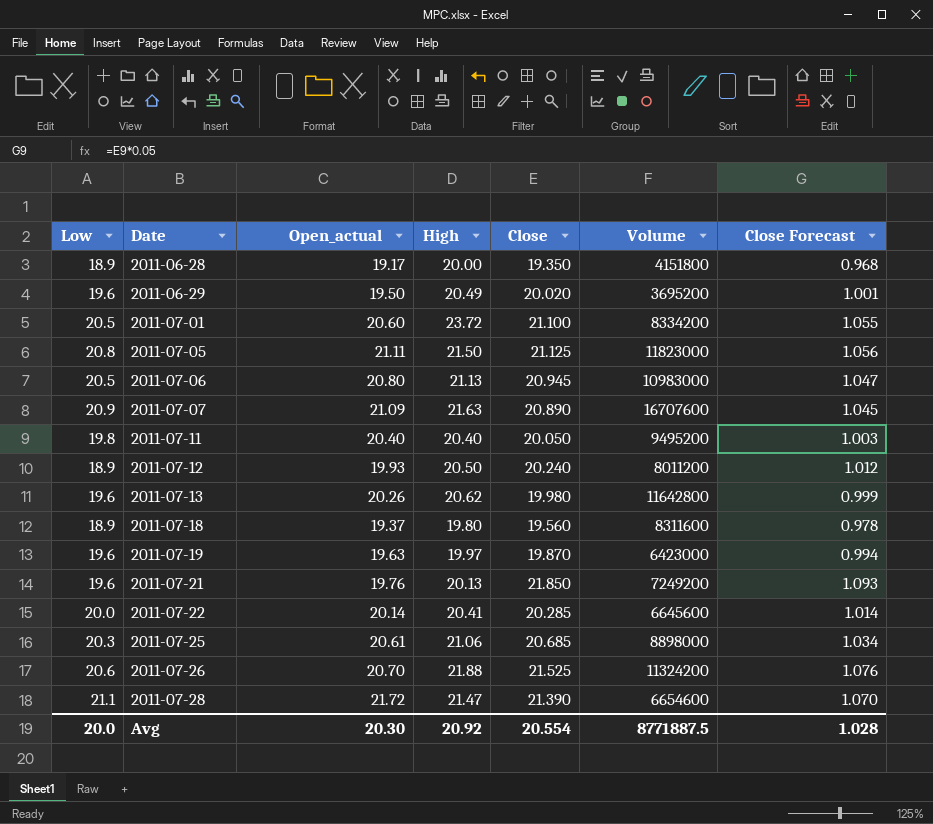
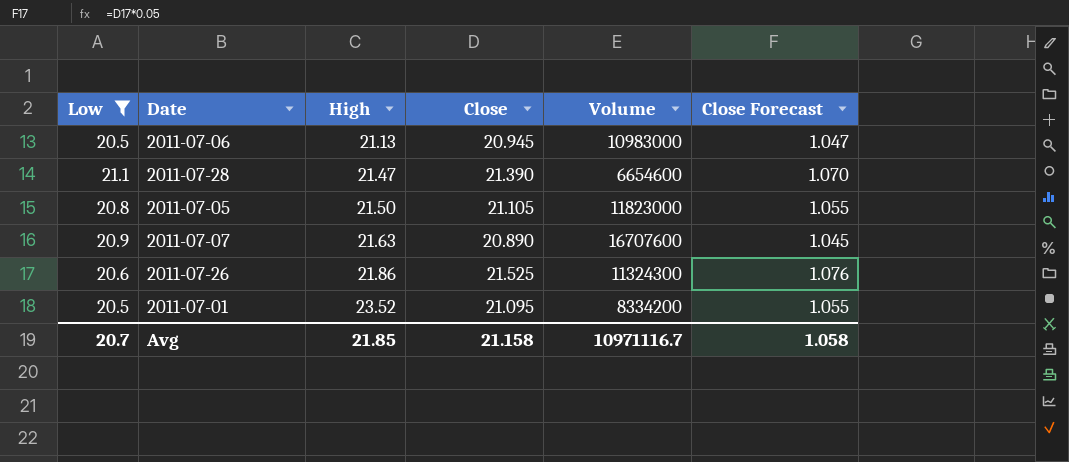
filter: none -> Low >= 20.5
row order: Date ascending -> High ascending
column Open_actual | position: 3 -> none
2011-07-05 | Close: 21.125 -> 21.105
2011-07-05 | Close Forecast: 1.056 -> 1.055
2011-07-26 | High: 21.88 -> 21.86
2011-07-26 | Volume: 11324200 -> 11324300
2011-07-01 | High: 23.72 -> 23.52
2011-07-01 | Close: 21.100 -> 21.095
Avg | Low: 20.0 -> 20.7
Avg | High: 20.92 -> 21.85
Avg | Close: 20.554 -> 21.158
Avg | Volume: 8771887.5 -> 10971116.7
Avg | Close Forecast: 1.028 -> 1.058

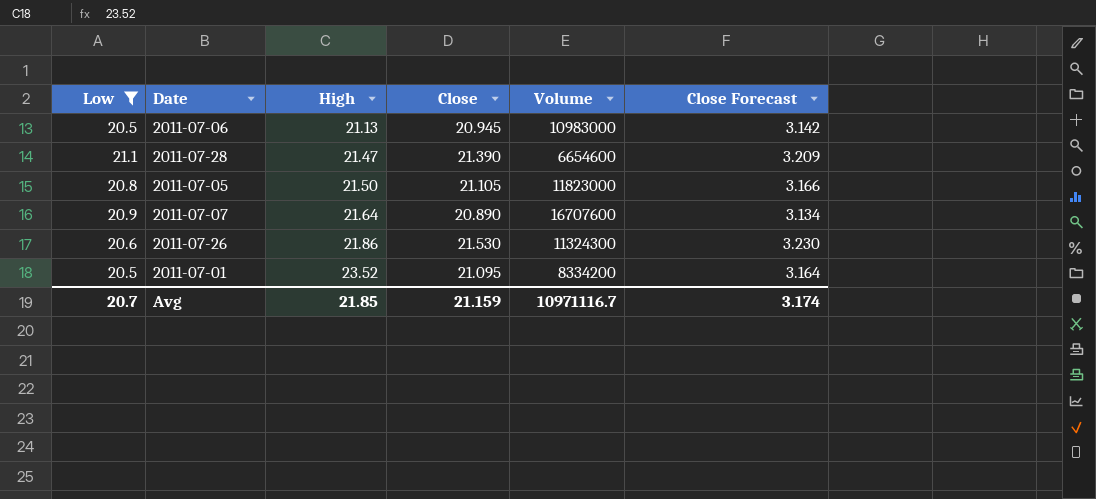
column Close Forecast | formula: [Close] * 0.05 -> [Close] * 0.15
2011-07-07 | High: 21.63 -> 21.64
2011-07-26 | Close: 21.525 -> 21.530
Avg | Close: 21.158 -> 21.159
Avg | Close Forecast: 1.058 -> 3.174

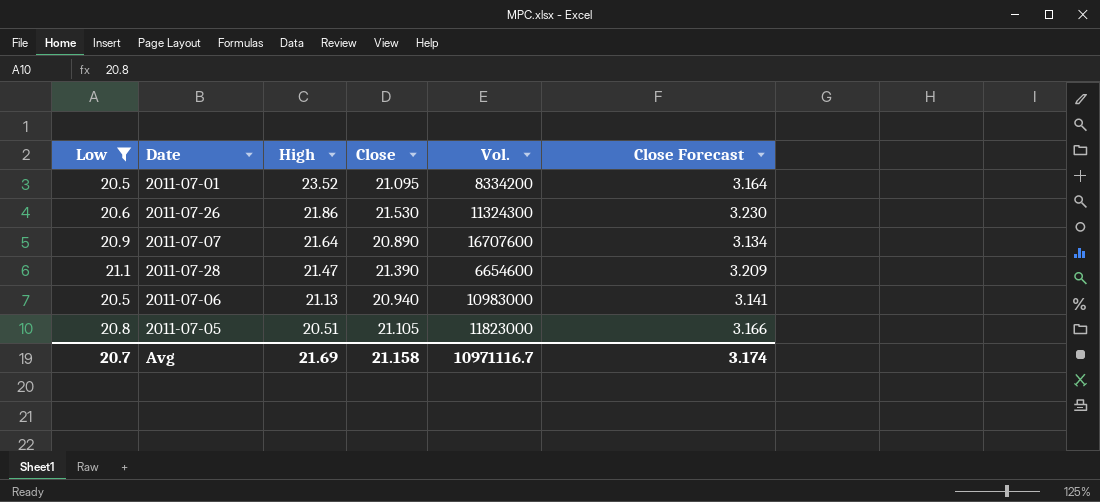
row order: High ascending -> High descending
column name: Volume -> Vol.
2011-07-06 | Close: 20.945 -> 20.940
2011-07-06 | Close Forecast: 3.142 -> 3.141
2011-07-05 | High: 21.50 -> 20.51
Avg | High: 21.85 -> 21.69
Avg | Close: 21.159 -> 21.158

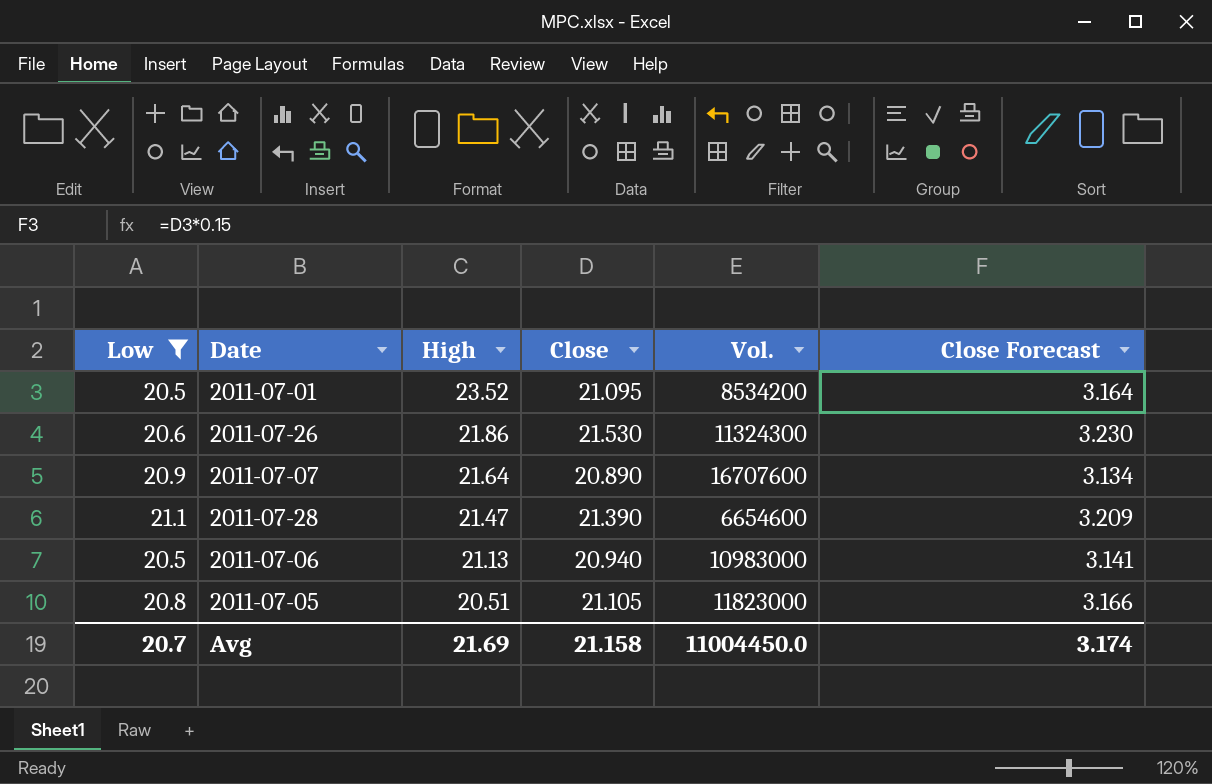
2011-07-01 | Vol.: 8334200 -> 8534200
Avg | Vol.: 10971116.7 -> 11004450.0

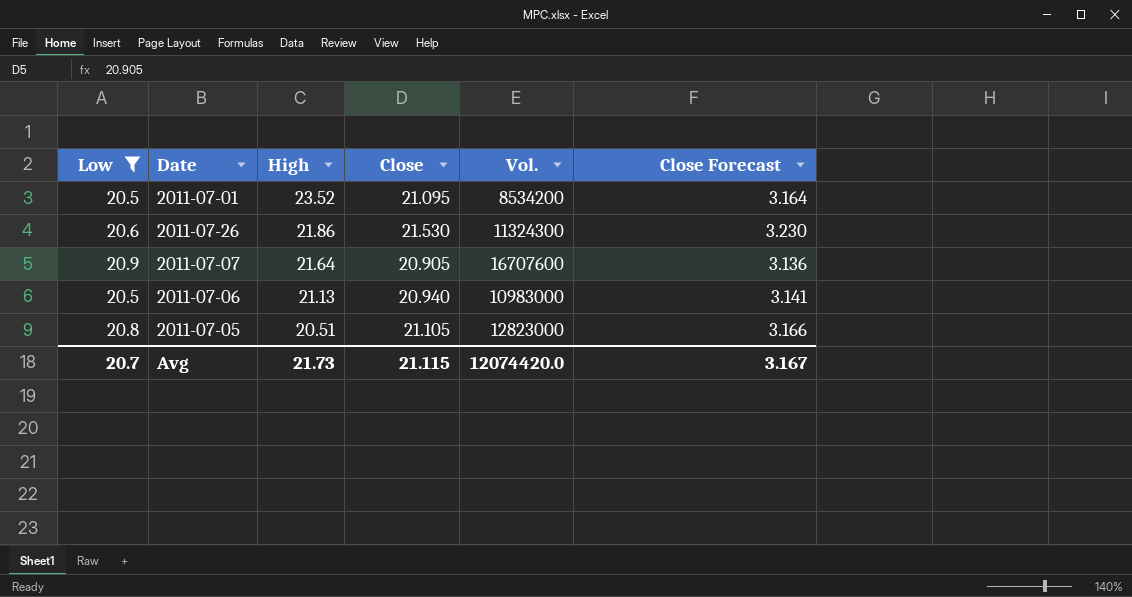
row 2011-07-28: 21.1 | 21.47 | 21.390 | 6654600 | 3.209 -> none
2011-07-07 | Close: 20.890 -> 20.905
2011-07-07 | Close Forecast: 3.134 -> 3.136
2011-07-05 | Vol.: 11823000 -> 12823000
Avg | High: 21.69 -> 21.73
Avg | Close: 21.158 -> 21.115
Avg | Vol.: 11004450.0 -> 12074420.0
Avg | Close Forecast: 3.174 -> 3.167

